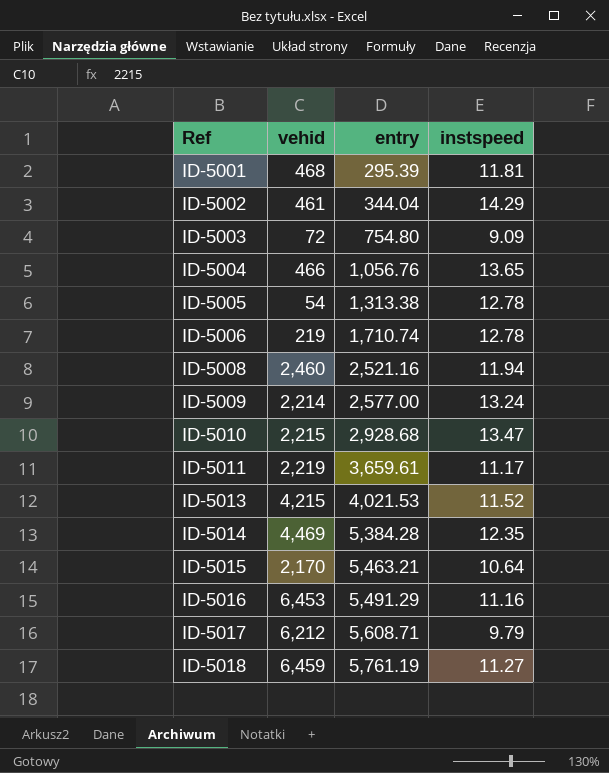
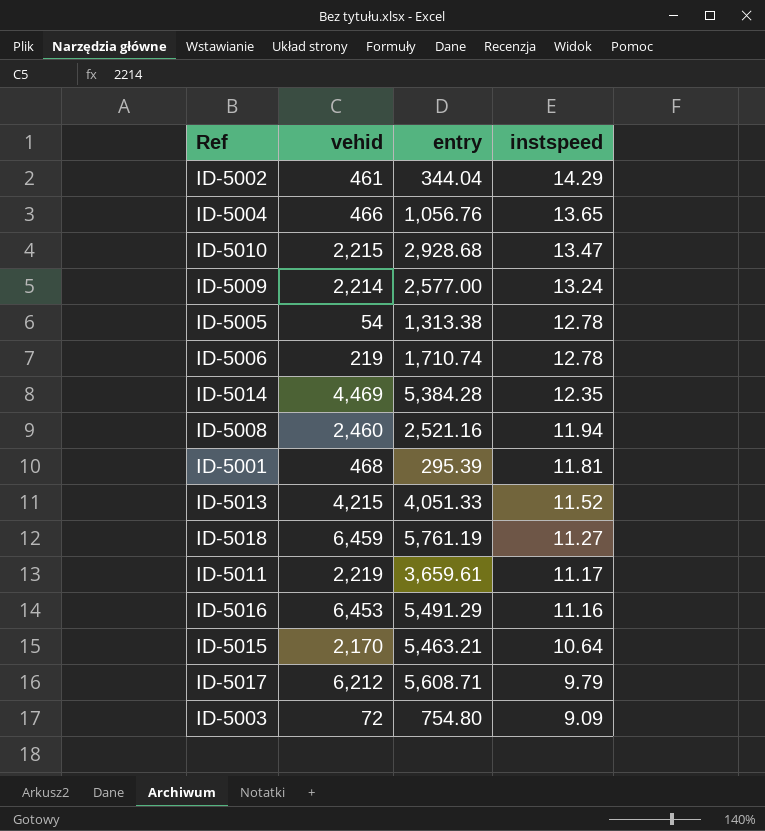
row order: Ref ascending -> instspeed descending
ID-5013 | entry: 4,021.53 -> 4,051.33

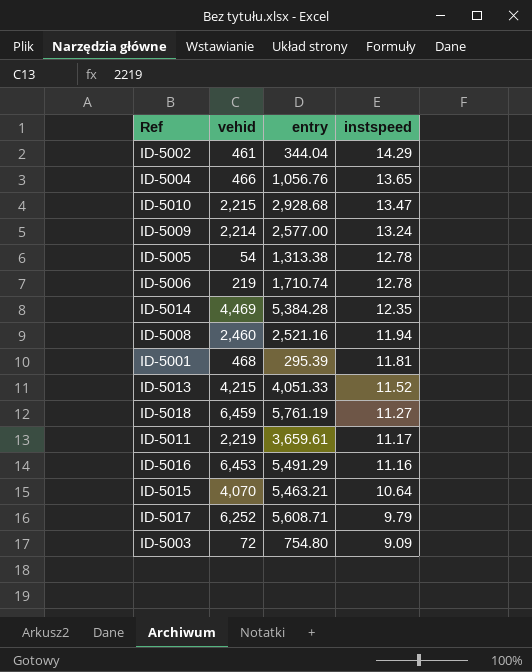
ID-5015 | vehid: 2,170 -> 4,070
ID-5017 | vehid: 6,212 -> 6,252

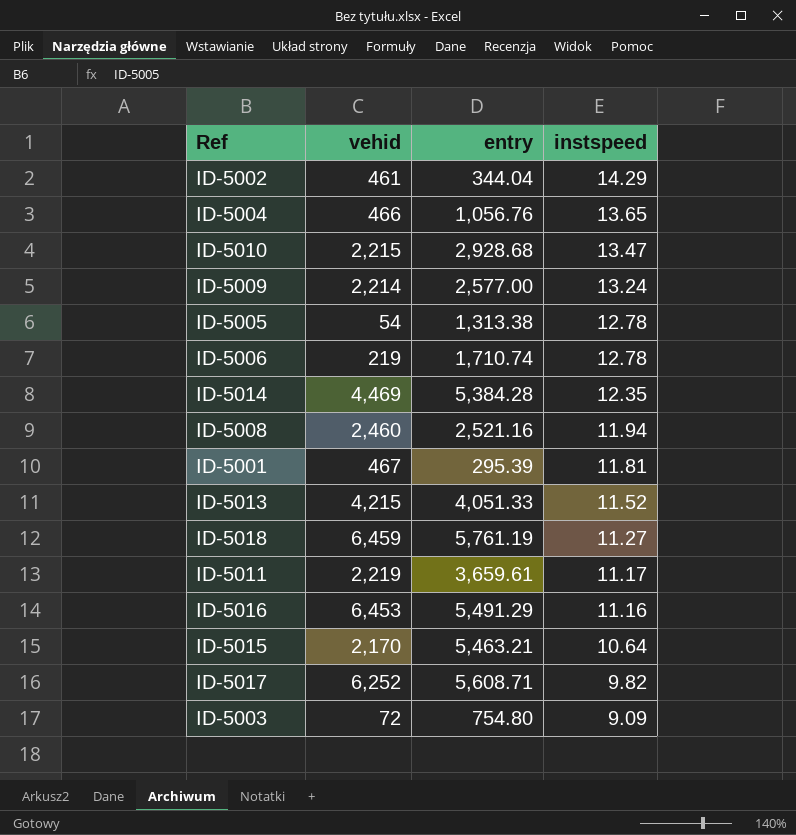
ID-5001 | vehid: 468 -> 467
ID-5015 | vehid: 4,070 -> 2,170
ID-5017 | instspeed: 9.79 -> 9.82

